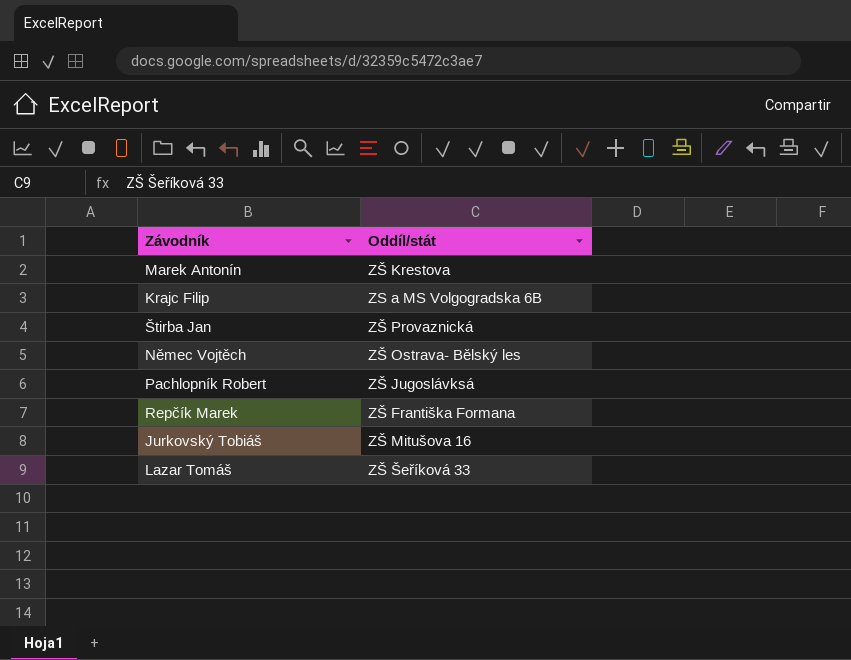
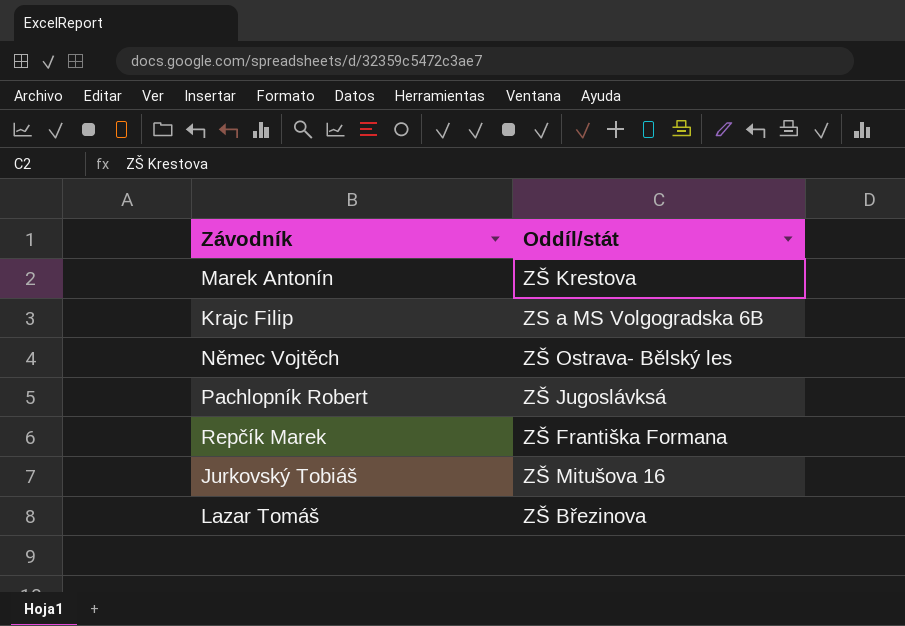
row Štirba Jan: ZŠ Provaznická -> none
Lazar Tomáš | Oddíl/stát: ZŠ Šeříková 33 -> ZŠ Březinova

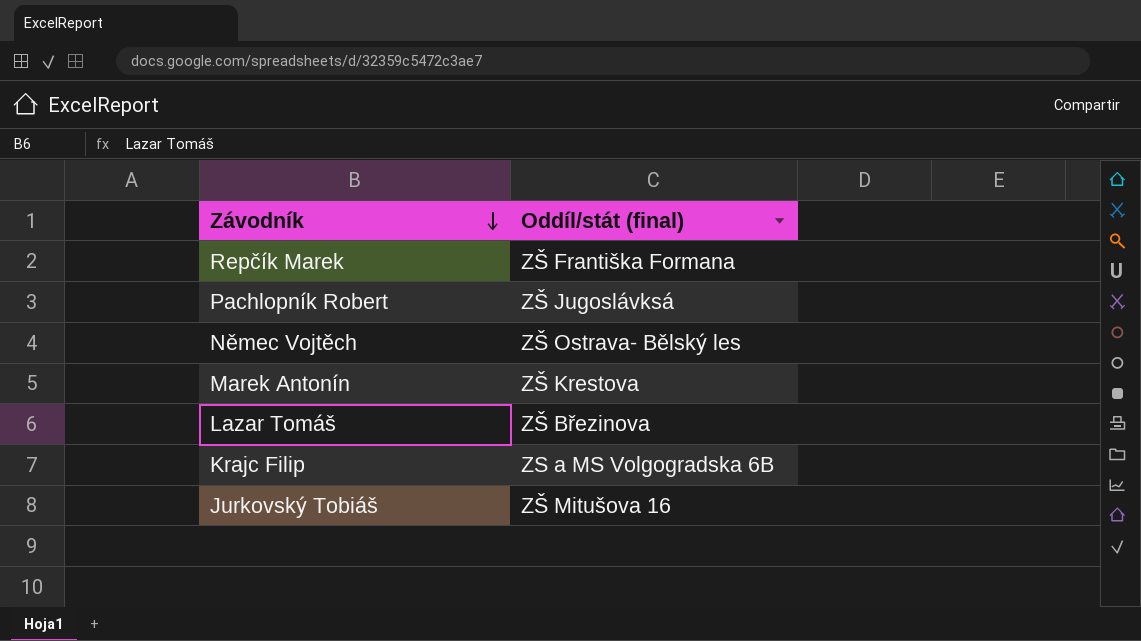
row order: none -> Závodník descending
column name: Oddíl/stát -> Oddíl/stát (final)

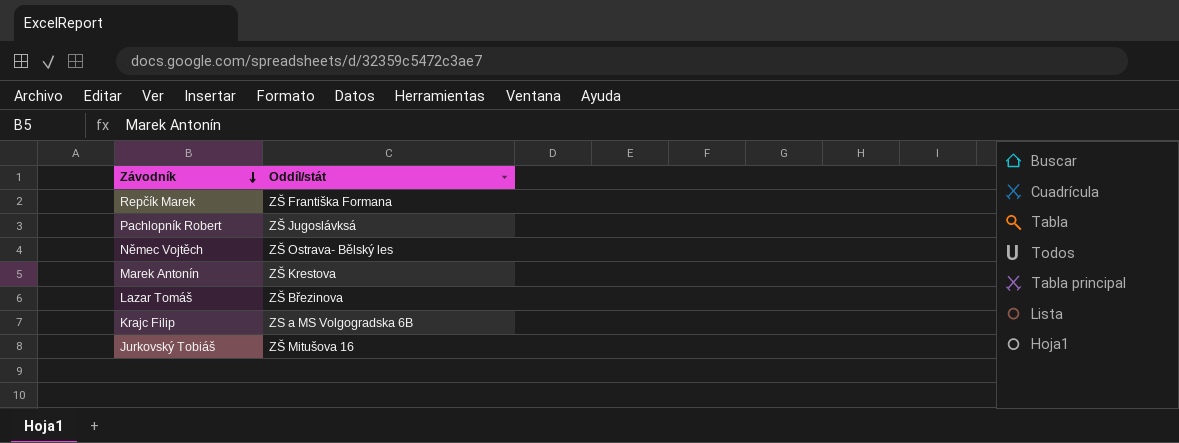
column name: Oddíl/stát (final) -> Oddíl/stát

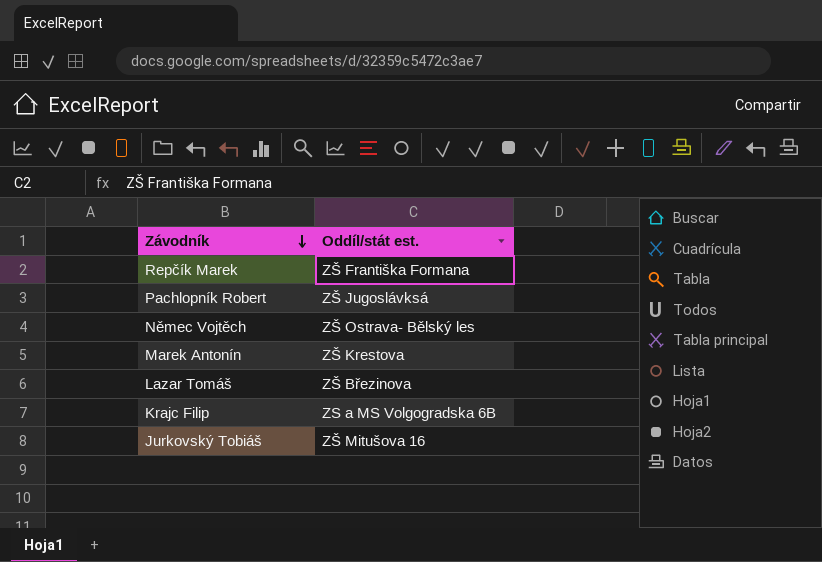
column name: Oddíl/stát -> Oddíl/stát est.

